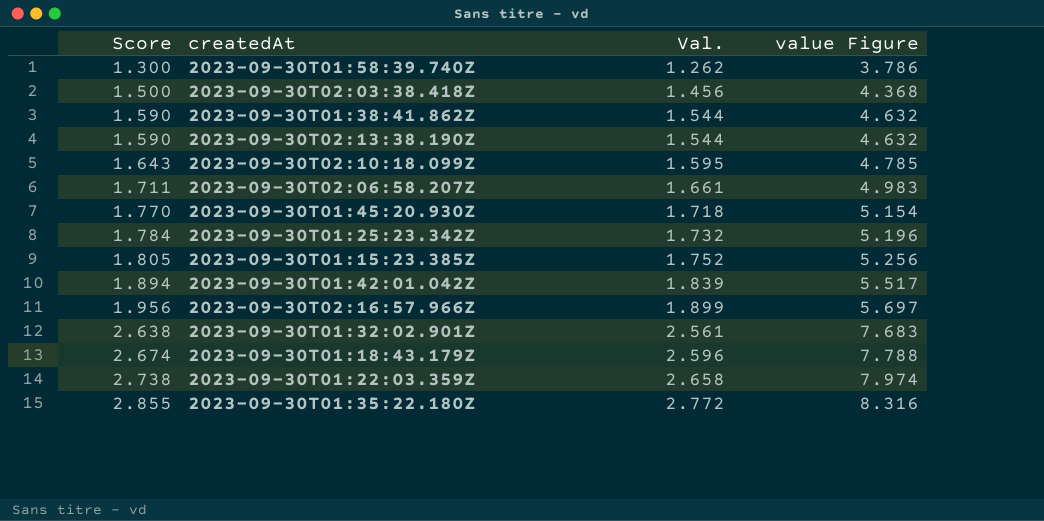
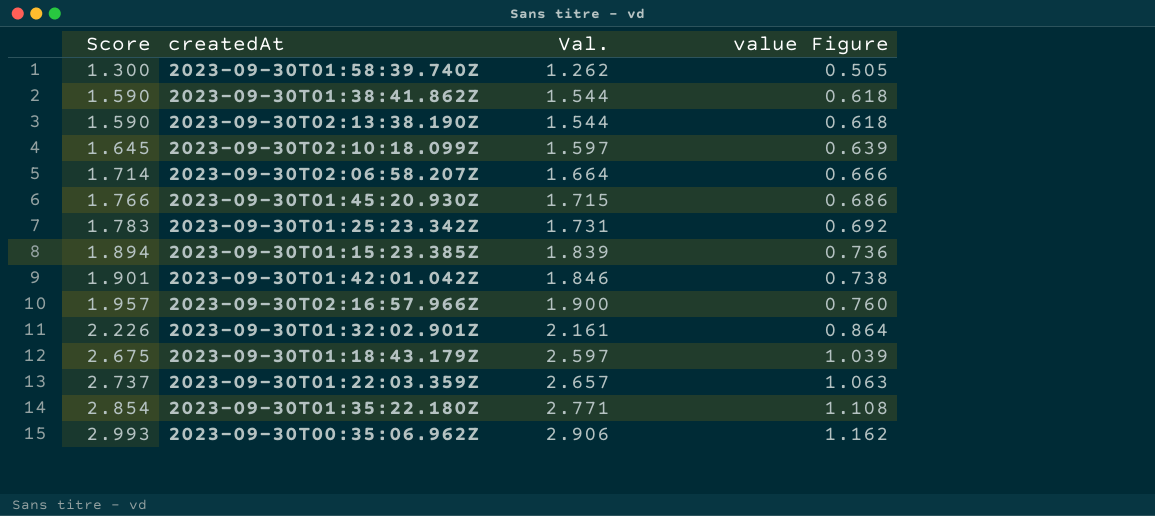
column value Figure | formula: [Val.] * 3 -> [Val.] * 0.4
row 2023-09-30T02:03:38.418Z: 1.500 | 1.456 | 4.368 -> none
2023-09-30T02:10:18.099Z | Score: 1.643 -> 1.645
2023-09-30T02:10:18.099Z | Val.: 1.595 -> 1.597
2023-09-30T02:06:58.207Z | Score: 1.711 -> 1.714
2023-09-30T02:06:58.207Z | Val.: 1.661 -> 1.664
2023-09-30T01:45:20.930Z | Score: 1.770 -> 1.766
2023-09-30T01:45:20.930Z | Val.: 1.718 -> 1.715
2023-09-30T01:25:23.342Z | Score: 1.784 -> 1.783
2023-09-30T01:25:23.342Z | Val.: 1.732 -> 1.731
2023-09-30T01:15:23.385Z | Score: 1.805 -> 1.894
2023-09-30T01:15:23.385Z | Val.: 1.752 -> 1.839
2023-09-30T01:42:01.042Z | Score: 1.894 -> 1.901
2023-09-30T01:42:01.042Z | Val.: 1.839 -> 1.846
2023-09-30T02:16:57.966Z | Score: 1.956 -> 1.957
2023-09-30T02:16:57.966Z | Val.: 1.899 -> 1.900
2023-09-30T01:32:02.901Z | Score: 2.638 -> 2.226
2023-09-30T01:32:02.901Z | Val.: 2.561 -> 2.161
2023-09-30T01:18:43.179Z | Score: 2.674 -> 2.675
2023-09-30T01:18:43.179Z | Val.: 2.596 -> 2.597
2023-09-30T01:22:03.359Z | Score: 2.738 -> 2.737
2023-09-30T01:22:03.359Z | Val.: 2.658 -> 2.657
2023-09-30T01:35:22.180Z | Score: 2.855 -> 2.854
2023-09-30T01:35:22.180Z | Val.: 2.772 -> 2.771
row 2023-09-30T00:35:06.962Z: none -> 2.993 | 2.906 | 1.162

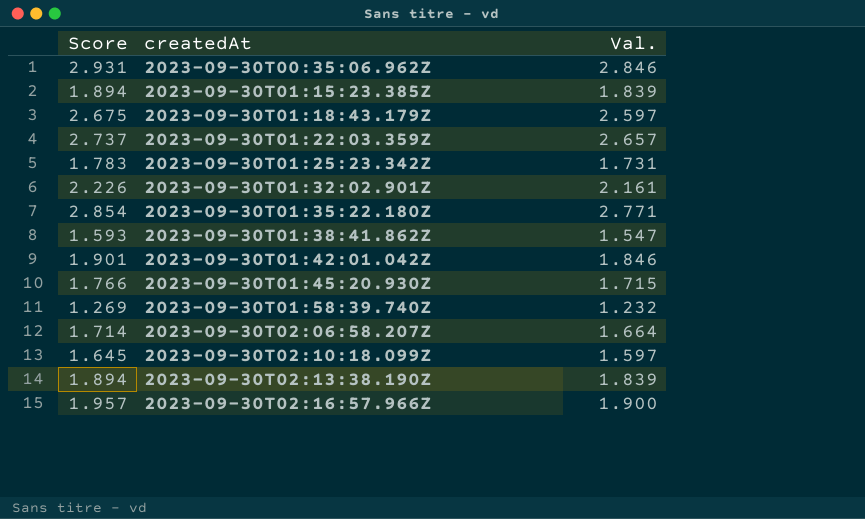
row order: Score ascending -> createdAt ascending
column value Figure | formula: [Val.] * 0.4 -> none
2023-09-30T00:35:06.962Z | Score: 2.993 -> 2.931
2023-09-30T00:35:06.962Z | Val.: 2.906 -> 2.846
2023-09-30T01:38:41.862Z | Score: 1.590 -> 1.593
2023-09-30T01:38:41.862Z | Val.: 1.544 -> 1.547
2023-09-30T01:58:39.740Z | Score: 1.300 -> 1.269
2023-09-30T01:58:39.740Z | Val.: 1.262 -> 1.232
2023-09-30T02:13:38.190Z | Score: 1.590 -> 1.894
2023-09-30T02:13:38.190Z | Val.: 1.544 -> 1.839

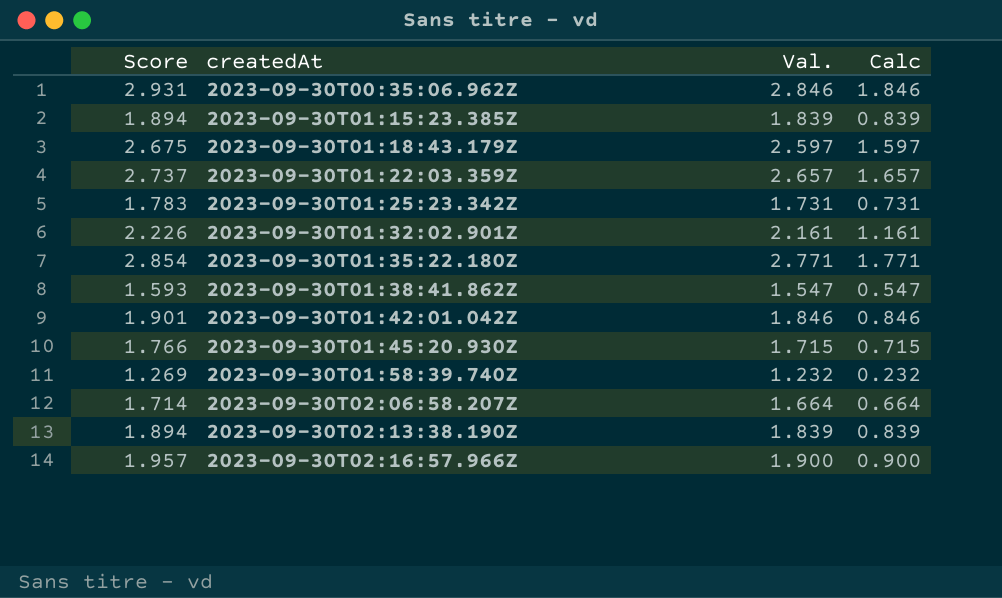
column Calc | formula: none -> [Val.] - 1
row 2023-09-30T02:10:18.099Z: 1.645 | 1.597 -> none

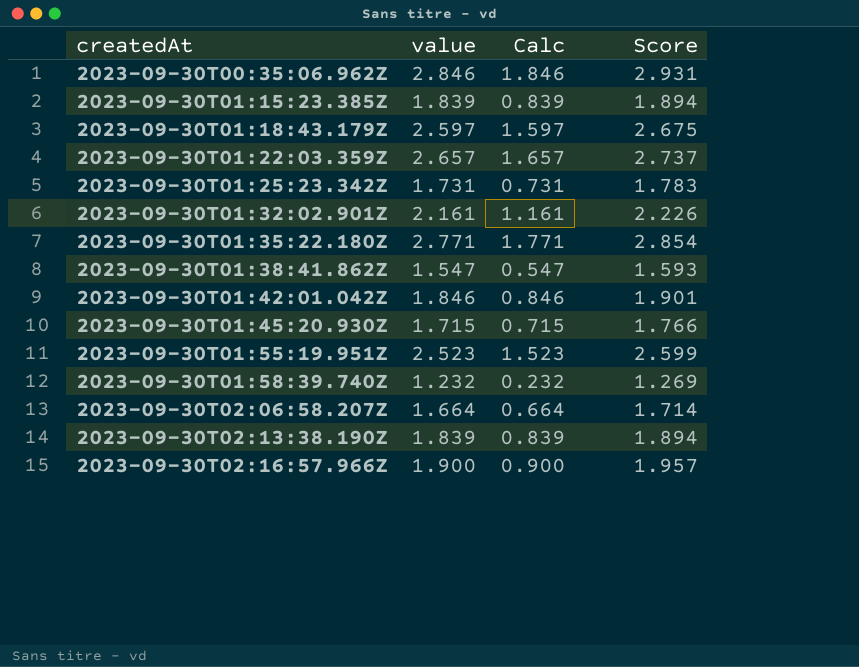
column name: Val. -> value
column Score | position: 1 -> 4
row 2023-09-30T01:55:19.951Z: none -> 2.523 | 1.523 | 2.599

